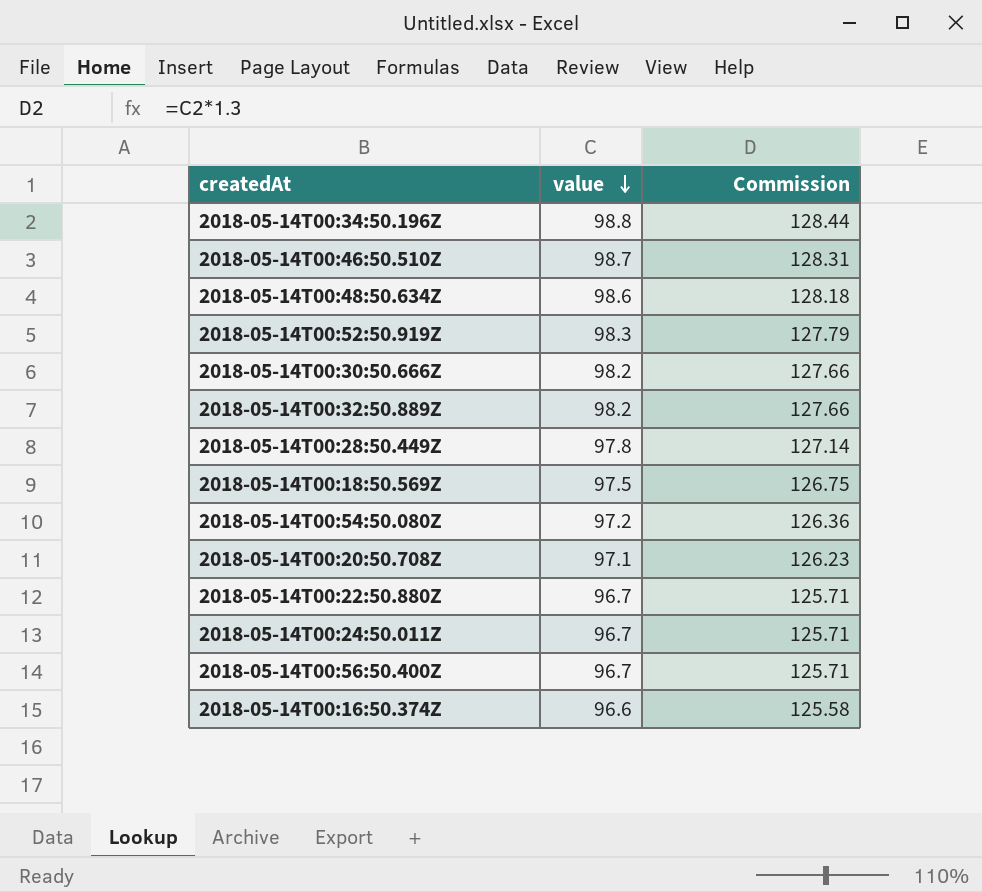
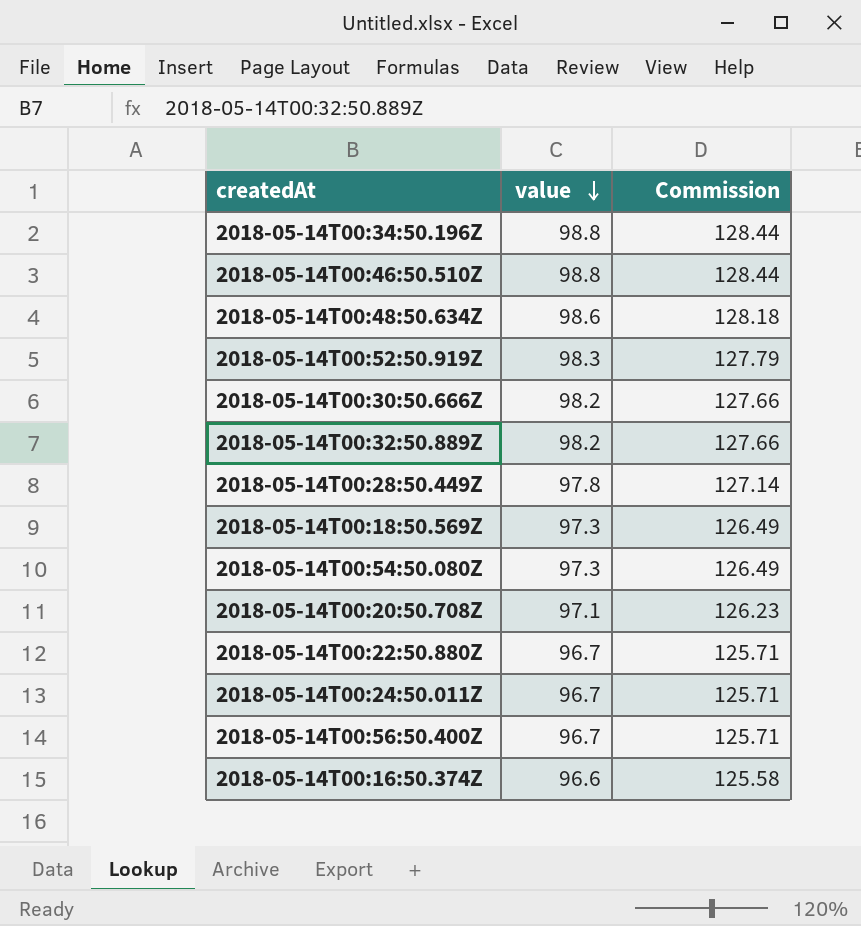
2018-05-14T00:46:50.510Z | value: 98.7 -> 98.8
2018-05-14T00:46:50.510Z | Commission: 128.31 -> 128.44
2018-05-14T00:18:50.569Z | value: 97.5 -> 97.3
2018-05-14T00:18:50.569Z | Commission: 126.75 -> 126.49
2018-05-14T00:54:50.080Z | value: 97.2 -> 97.3
2018-05-14T00:54:50.080Z | Commission: 126.36 -> 126.49

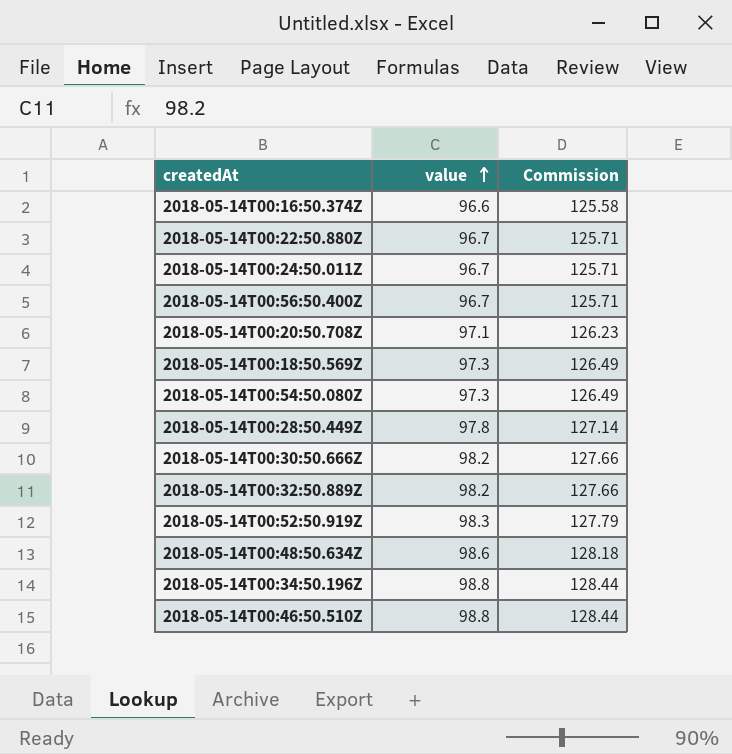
row order: value descending -> value ascending

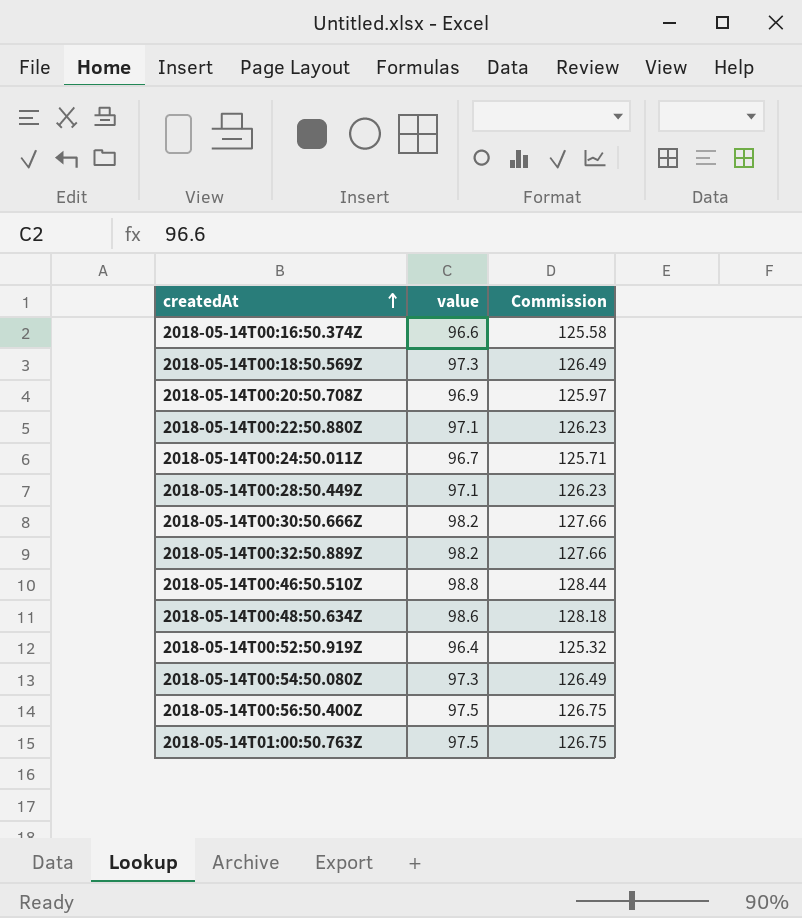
row order: value ascending -> createdAt ascending
row 2018-05-14T00:34:50.196Z: 98.8 | 128.44 -> none
2018-05-14T00:20:50.708Z | value: 97.1 -> 96.9
2018-05-14T00:20:50.708Z | Commission: 126.23 -> 125.97
2018-05-14T00:22:50.880Z | value: 96.7 -> 97.1
2018-05-14T00:22:50.880Z | Commission: 125.71 -> 126.23
2018-05-14T00:28:50.449Z | value: 97.8 -> 97.1
2018-05-14T00:28:50.449Z | Commission: 127.14 -> 126.23
2018-05-14T00:52:50.919Z | value: 98.3 -> 96.4
2018-05-14T00:52:50.919Z | Commission: 127.79 -> 125.32
2018-05-14T00:56:50.400Z | value: 96.7 -> 97.5
2018-05-14T00:56:50.400Z | Commission: 125.71 -> 126.75
row 2018-05-14T01:00:50.763Z: none -> 97.5 | 126.75

